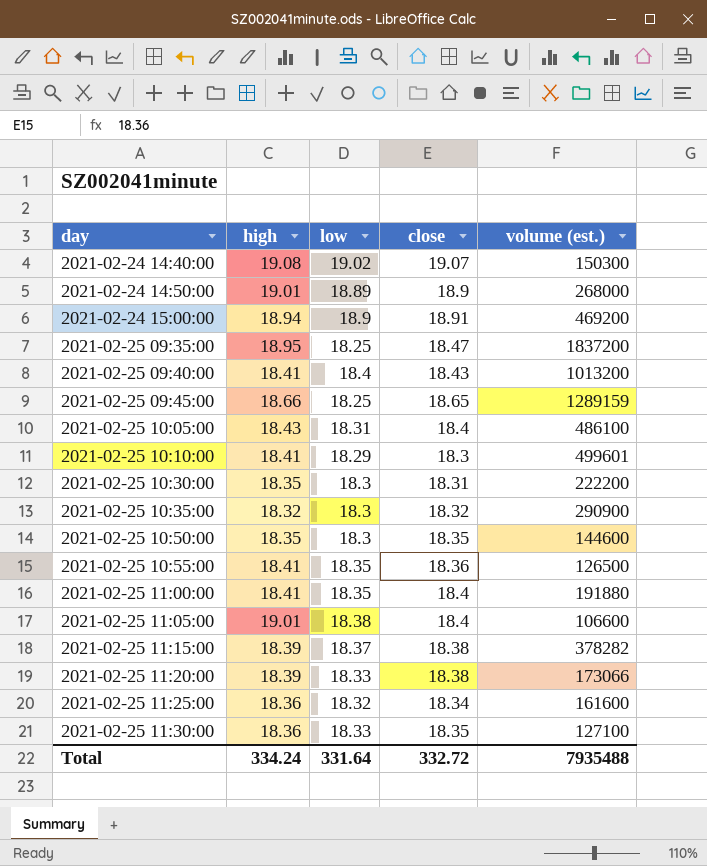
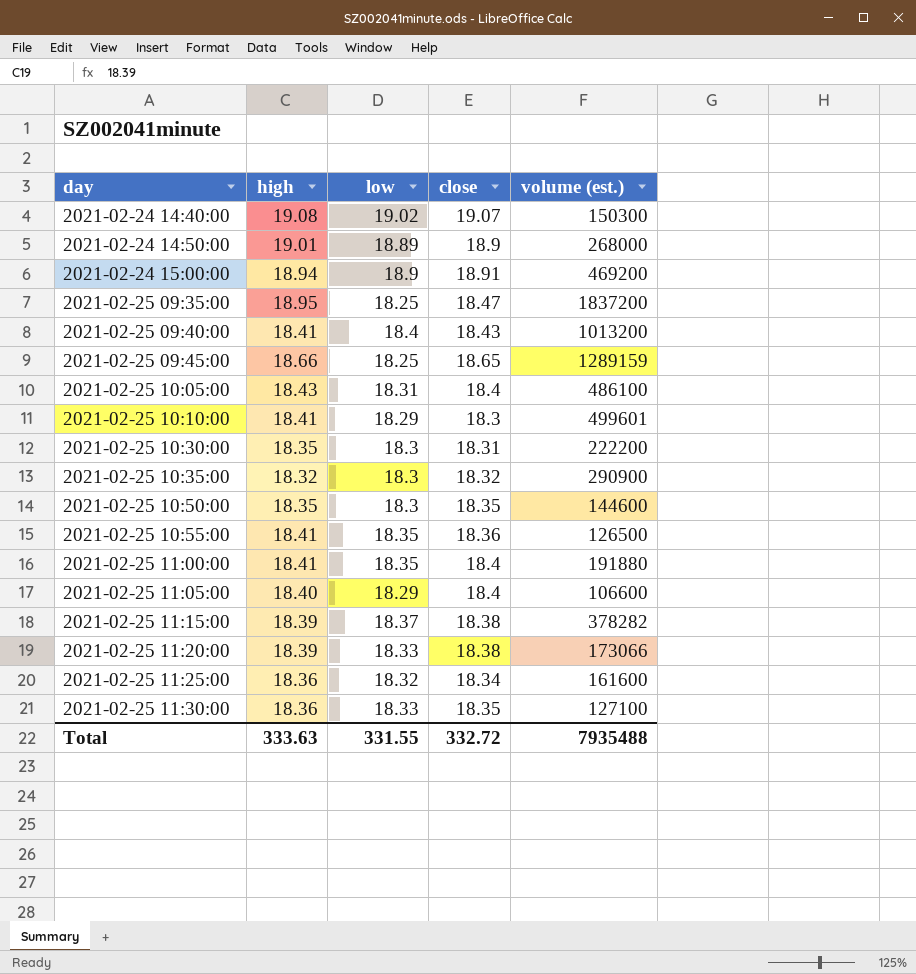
2021-02-25 11:05:00 | high: 19.01 -> 18.40
2021-02-25 11:05:00 | low: 18.38 -> 18.29
Total | high: 334.24 -> 333.63
Total | low: 331.64 -> 331.55

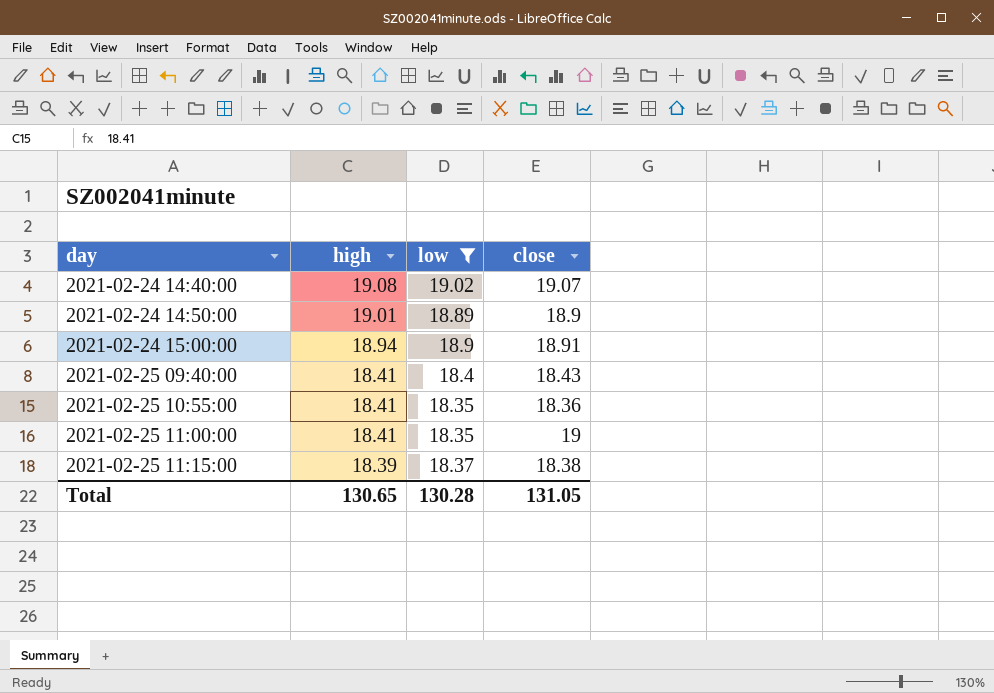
filter: none -> low >= 18.35
column volume (est.) | position: 5 -> none
2021-02-25 11:00:00 | close: 18.4 -> 19
Total | high: 333.63 -> 130.65
Total | low: 331.55 -> 130.28
Total | close: 332.72 -> 131.05

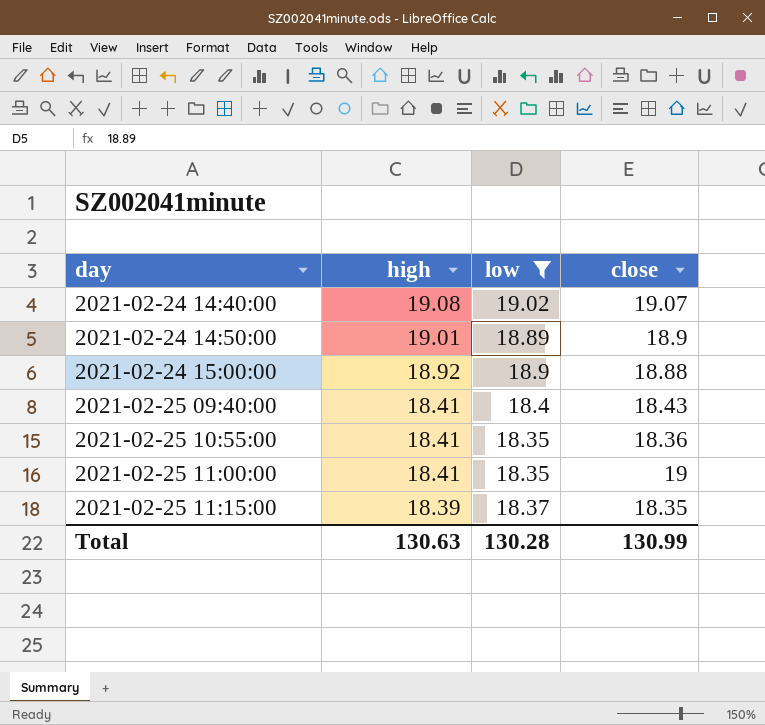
2021-02-24 15:00:00 | high: 18.94 -> 18.92
2021-02-24 15:00:00 | close: 18.91 -> 18.88
2021-02-25 11:15:00 | close: 18.38 -> 18.35
Total | high: 130.65 -> 130.63
Total | close: 131.05 -> 130.99

